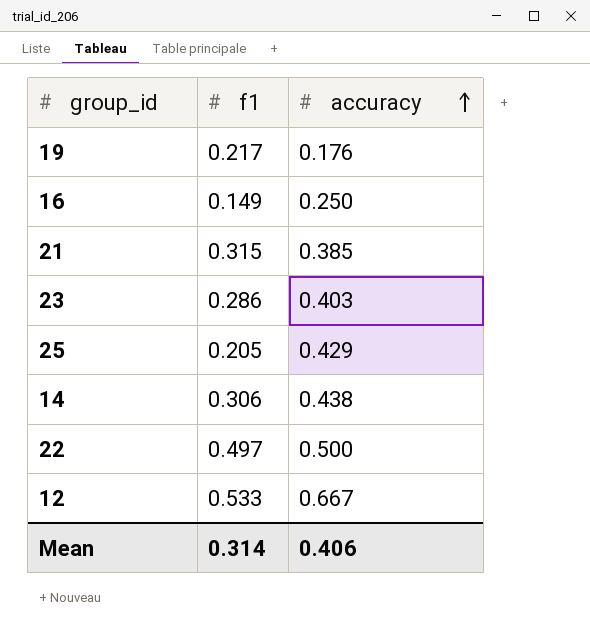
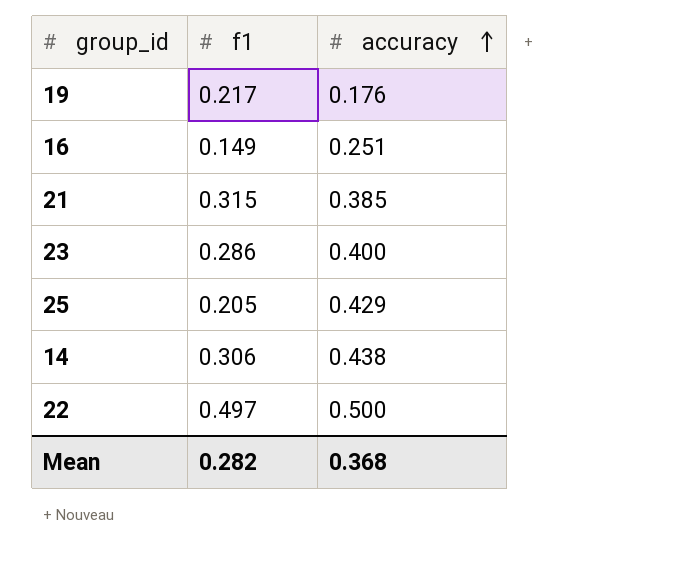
row 12: 0.533 | 0.667 -> none
16 | accuracy: 0.250 -> 0.251
23 | accuracy: 0.403 -> 0.400
Mean | f1: 0.314 -> 0.282
Mean | accuracy: 0.406 -> 0.368

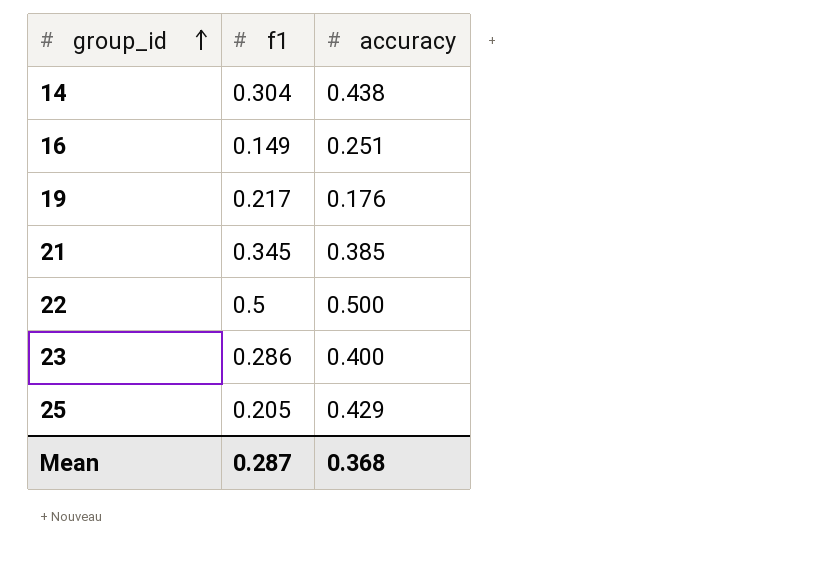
row order: accuracy ascending -> group_id ascending
14 | f1: 0.306 -> 0.304
21 | f1: 0.315 -> 0.345
22 | f1: 0.497 -> 0.5
Mean | f1: 0.282 -> 0.287

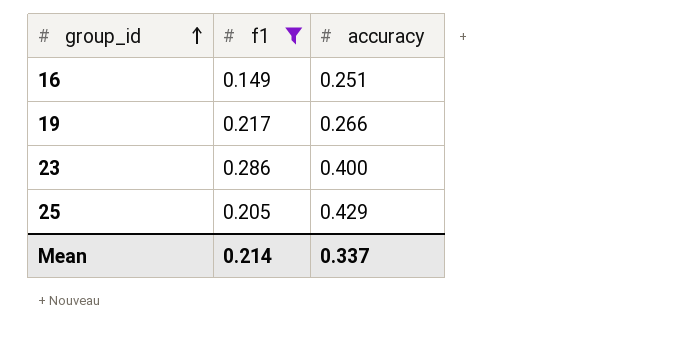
filter: none -> f1 <= 0.286
19 | accuracy: 0.176 -> 0.266
Mean | f1: 0.287 -> 0.214
Mean | accuracy: 0.368 -> 0.337

